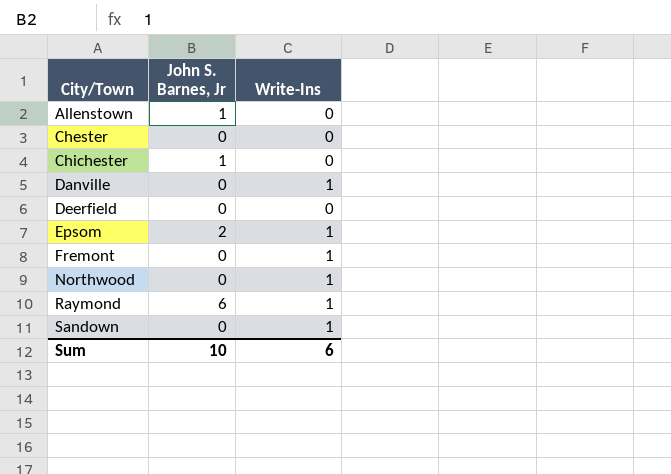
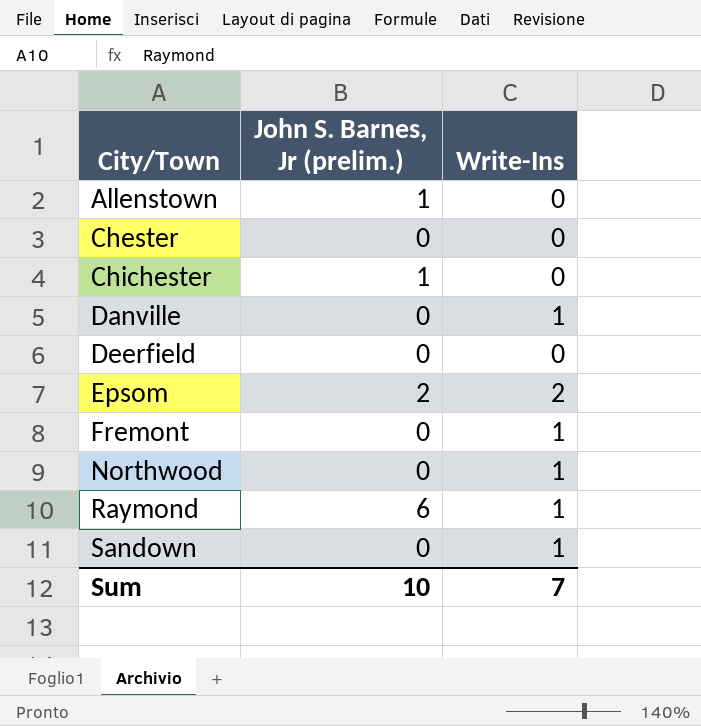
column name: John S. Barnes, Jr -> John S. Barnes, Jr (prelim.)
Epsom | Write-Ins: 1 -> 2
Sum | Write-Ins: 6 -> 7

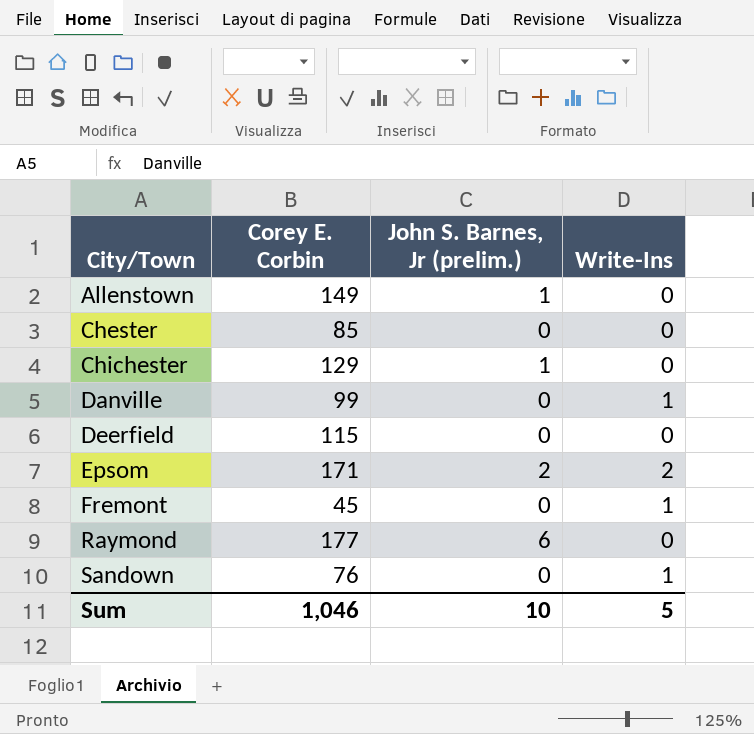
column Corey E. Corbin | position: none -> 2
row Northwood: 0 | 1 -> none
Raymond | Write-Ins: 1 -> 0
Sum | Write-Ins: 7 -> 5

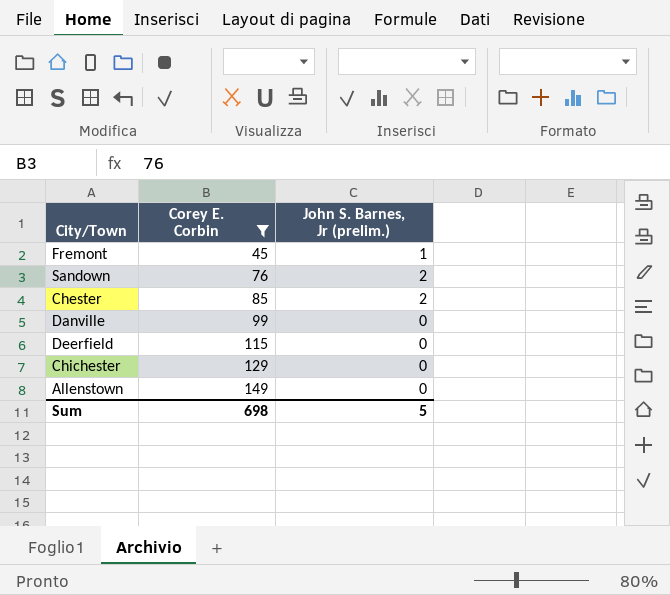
filter: none -> Corey E. Corbin <= 149
row order: City/Town ascending -> Corey E. Corbin ascending
column Write-Ins | position: 4 -> none
Fremont | John S. Barnes, Jr (prelim.): 0 -> 1
Sandown | John S. Barnes, Jr (prelim.): 0 -> 2
Chester | John S. Barnes, Jr (prelim.): 0 -> 2
Chichester | John S. Barnes, Jr (prelim.): 1 -> 0
Allenstown | John S. Barnes, Jr (prelim.): 1 -> 0
Sum | Corey E. Corbin: 1,046 -> 698
Sum | John S. Barnes, Jr (prelim.): 10 -> 5

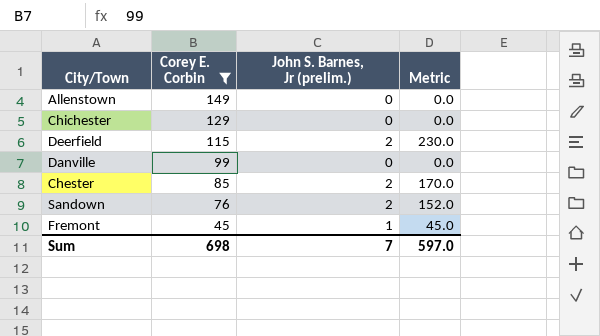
row order: Corey E. Corbin ascending -> Corey E. Corbin descending
column Metric | formula: none -> [Corey E. Corbin] * [John S. Barnes, Jr (prelim.)]
Deerfield | John S. Barnes, Jr (prelim.): 0 -> 2
Sum | John S. Barnes, Jr (prelim.): 5 -> 7

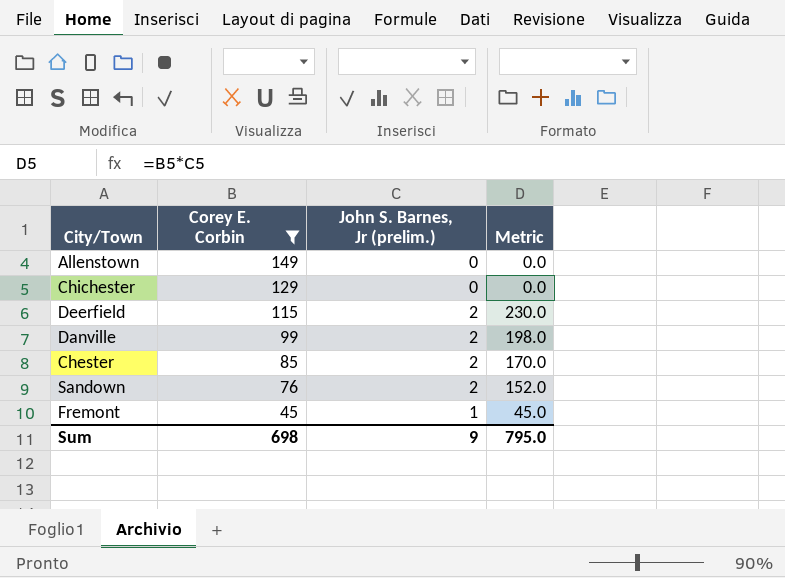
Danville | John S. Barnes, Jr (prelim.): 0 -> 2
Danville | Metric: 0.0 -> 198.0
Sum | John S. Barnes, Jr (prelim.): 7 -> 9
Sum | Metric: 597.0 -> 795.0

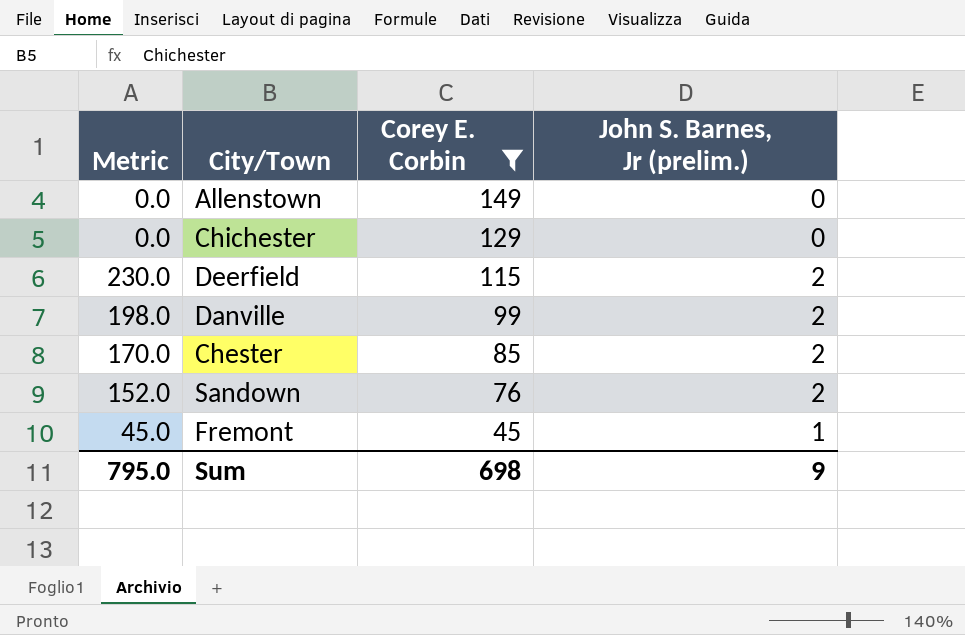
column Metric | position: 4 -> 1

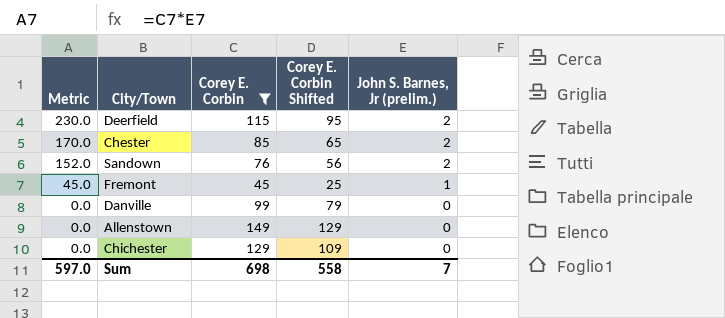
row order: Corey E. Corbin descending -> Metric descending
column Corey E. Corbin Shifted | formula: none -> [Corey E. Corbin] - 20
Danville | Metric: 198.0 -> 0.0
Danville | John S. Barnes, Jr (prelim.): 2 -> 0
Sum | Metric: 795.0 -> 597.0
Sum | John S. Barnes, Jr (prelim.): 9 -> 7

